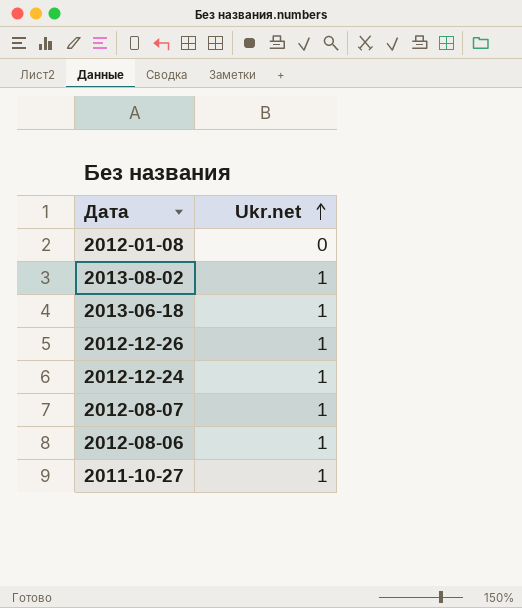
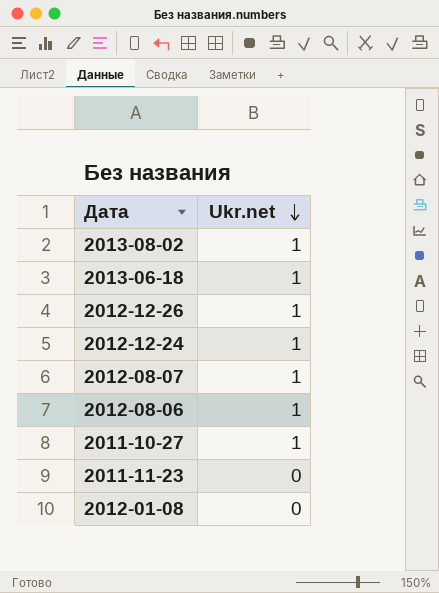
row order: Ukr.net ascending -> Ukr.net descending
row 2011-11-23: none -> 0

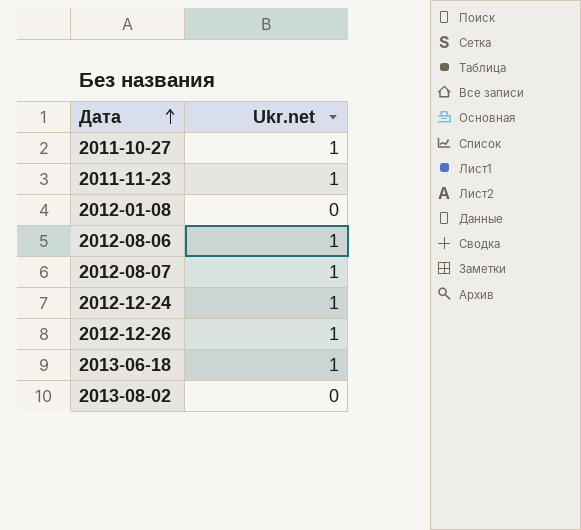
row order: Ukr.net descending -> Дата ascending
2011-11-23 | Ukr.net: 0 -> 1
2013-08-02 | Ukr.net: 1 -> 0

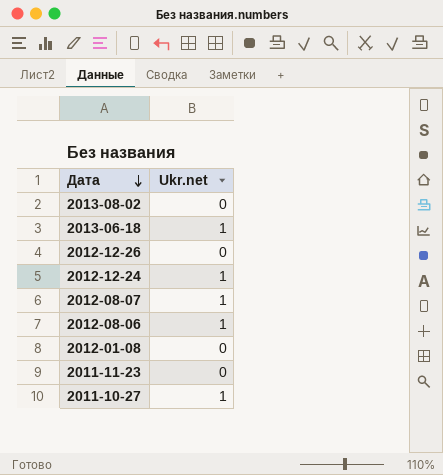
row order: Дата ascending -> Дата descending
2012-12-26 | Ukr.net: 1 -> 0
2011-11-23 | Ukr.net: 1 -> 0

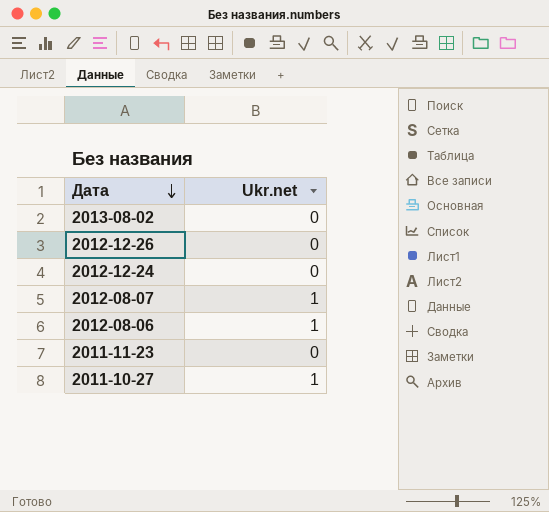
row 2013-06-18: 1 -> none
row 2012-01-08: 0 -> none
2012-12-24 | Ukr.net: 1 -> 0

